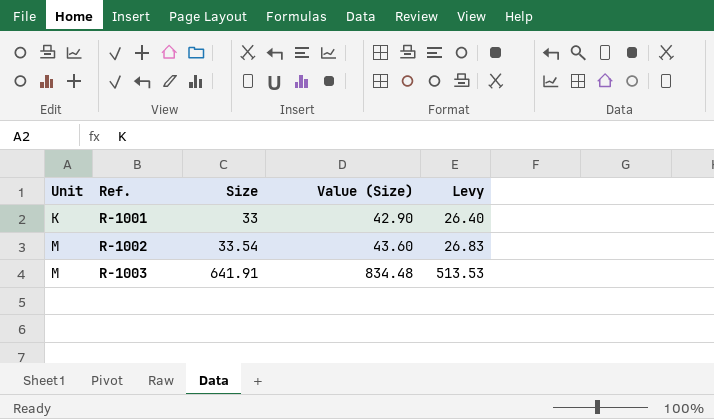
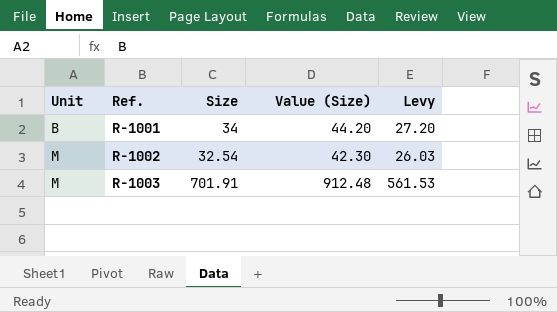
R-1001 | Unit: K -> B
R-1001 | Size: 33 -> 34
R-1001 | Value (Size): 42.90 -> 44.20
R-1001 | Levy: 26.40 -> 27.20
R-1002 | Size: 33.54 -> 32.54
R-1002 | Value (Size): 43.60 -> 42.30
R-1002 | Levy: 26.83 -> 26.03
R-1003 | Size: 641.91 -> 701.91
R-1003 | Value (Size): 834.48 -> 912.48
R-1003 | Levy: 513.53 -> 561.53

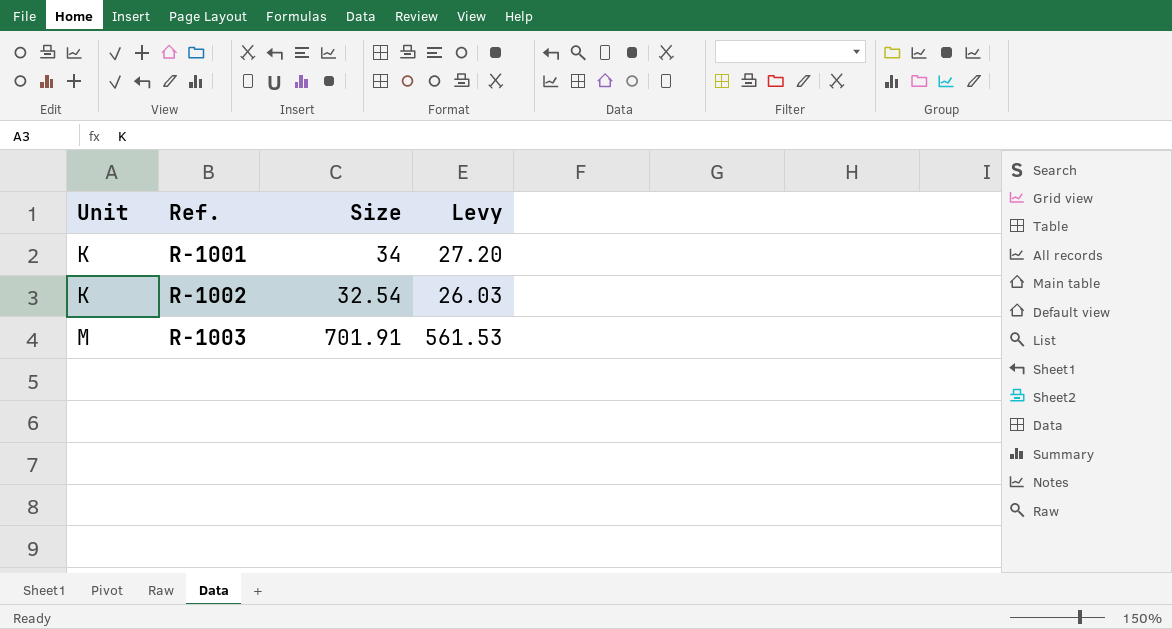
column Value (Size) | formula: [Size] * 1.3 -> none
R-1001 | Unit: B -> K
R-1002 | Unit: M -> K

